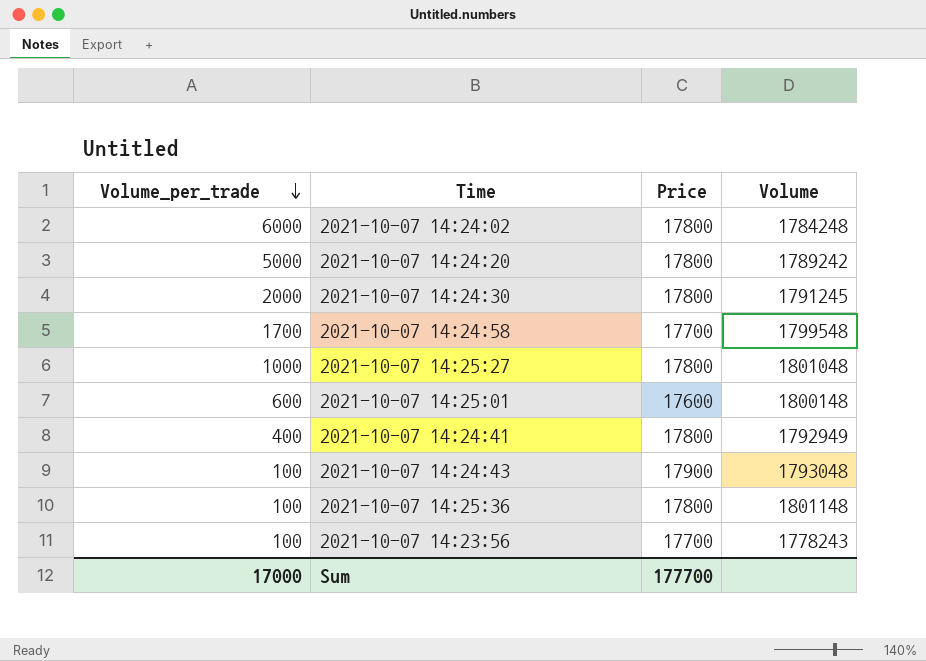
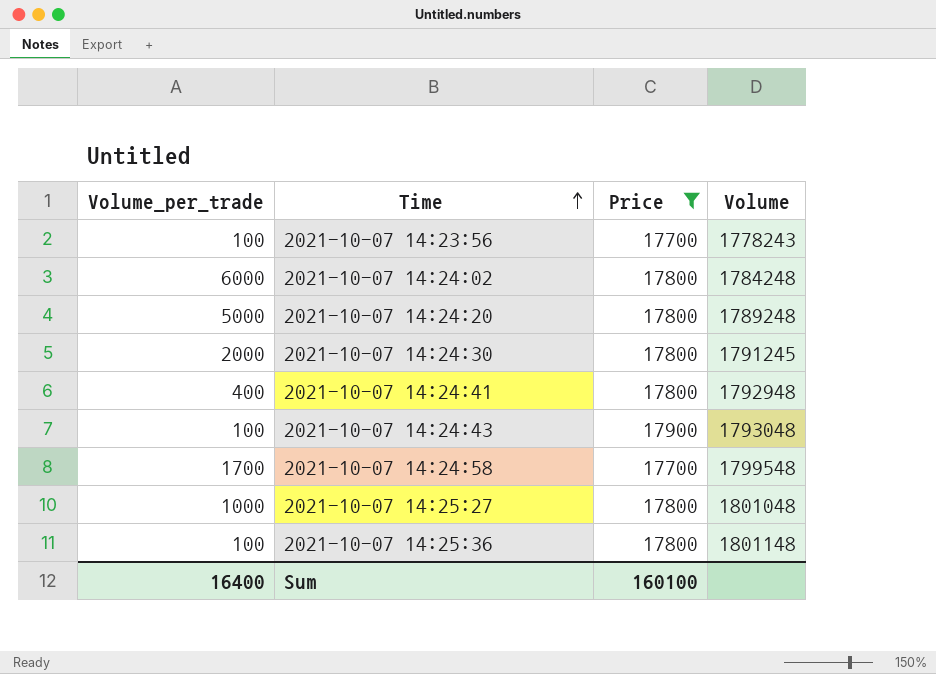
filter: none -> Price != 17600
row order: Volume_per_trade descending -> Time ascending
2021-10-07 14:24:20 | Volume: 1789242 -> 1789248
2021-10-07 14:24:41 | Volume: 1792949 -> 1792948
Sum | Volume_per_trade: 17000 -> 16400
Sum | Price: 177700 -> 160100

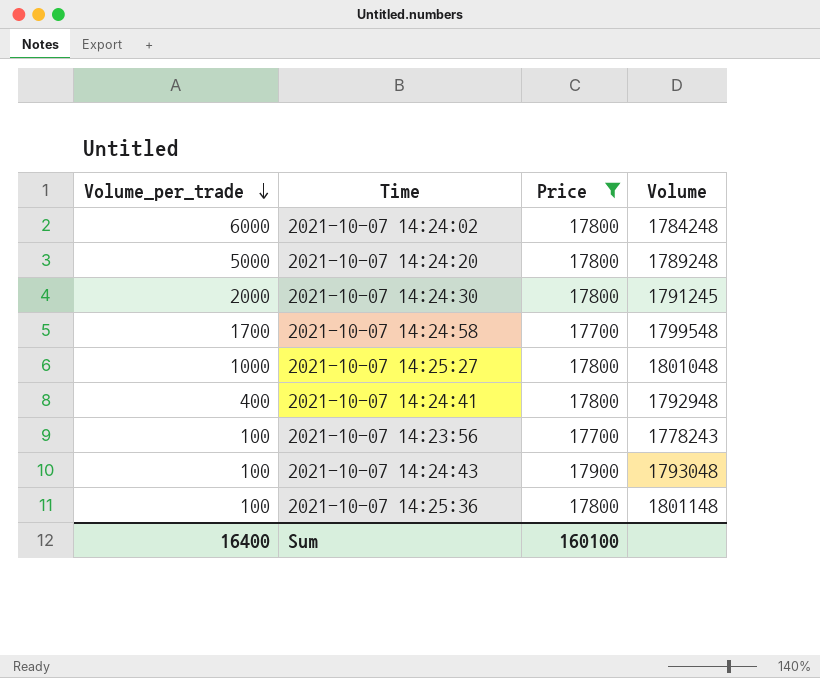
row order: Time ascending -> Volume_per_trade descending

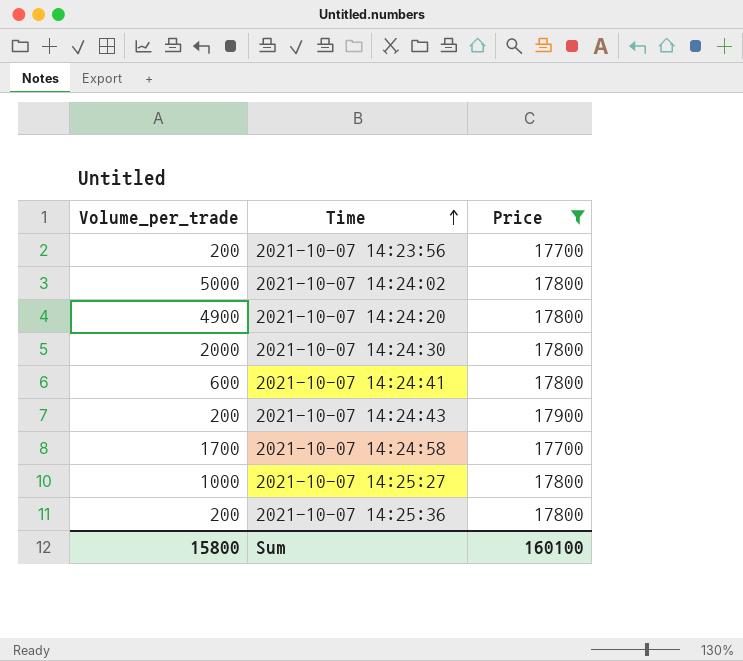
row order: Volume_per_trade descending -> Time ascending
column Volume | position: 4 -> none
2021-10-07 14:23:56 | Volume_per_trade: 100 -> 200
2021-10-07 14:24:02 | Volume_per_trade: 6000 -> 5000
2021-10-07 14:24:20 | Volume_per_trade: 5000 -> 4900
2021-10-07 14:24:41 | Volume_per_trade: 400 -> 600
2021-10-07 14:24:43 | Volume_per_trade: 100 -> 200
2021-10-07 14:25:36 | Volume_per_trade: 100 -> 200
Sum | Volume_per_trade: 16400 -> 15800

